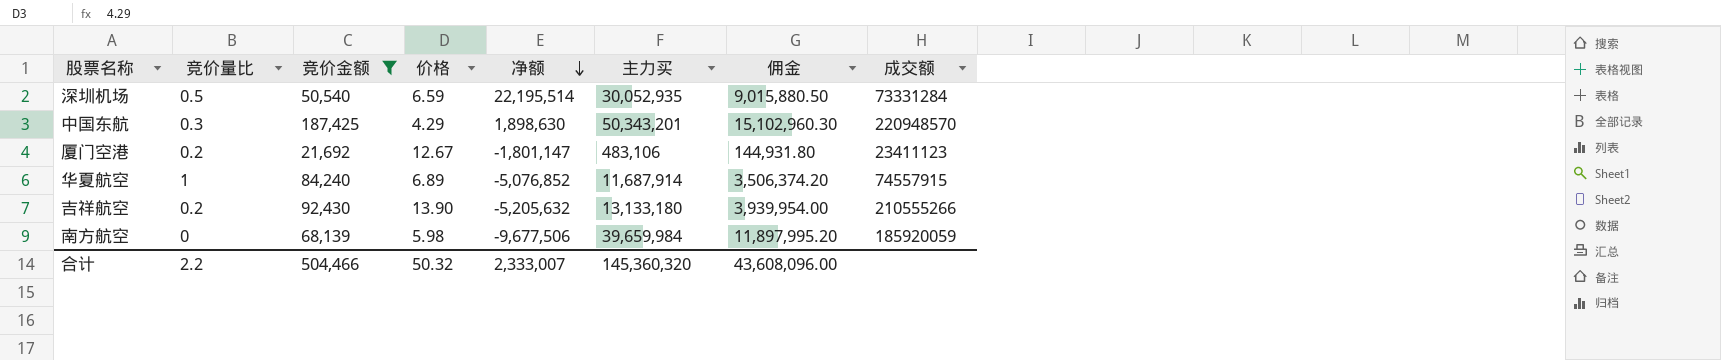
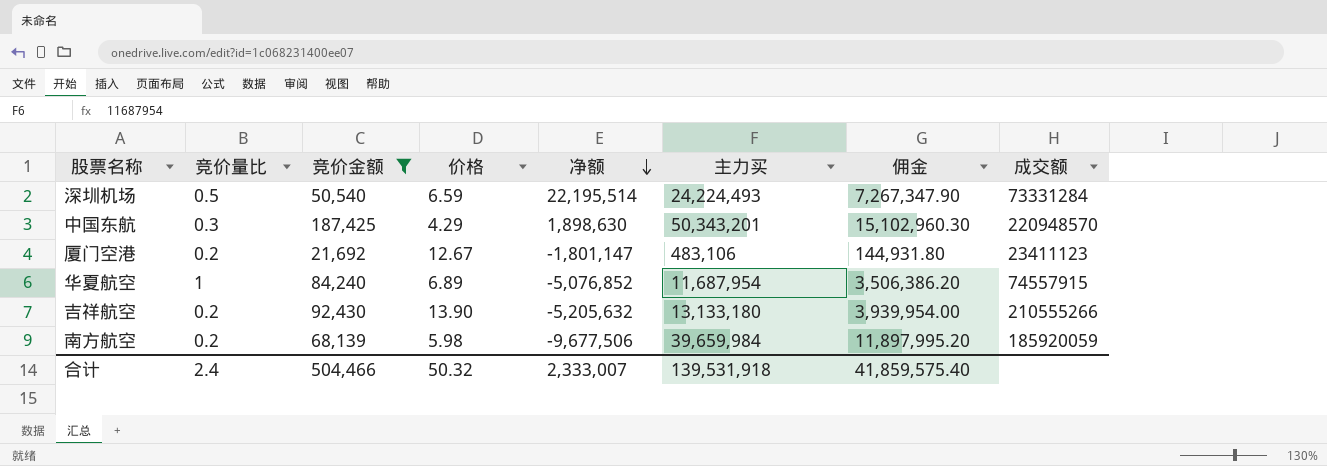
深圳机场 | 主力买: 30,052,935 -> 24,224,493
深圳机场 | 佣金: 9,015,880.50 -> 7,267,347.90
华夏航空 | 主力买: 11,687,914 -> 11,687,954
华夏航空 | 佣金: 3,506,374.20 -> 3,506,386.20
南方航空 | 竞价量比: 0 -> 0.2
合计 | 竞价量比: 2.2 -> 2.4
合计 | 主力买: 145,360,320 -> 139,531,918
合计 | 佣金: 43,608,096.00 -> 41,859,575.40

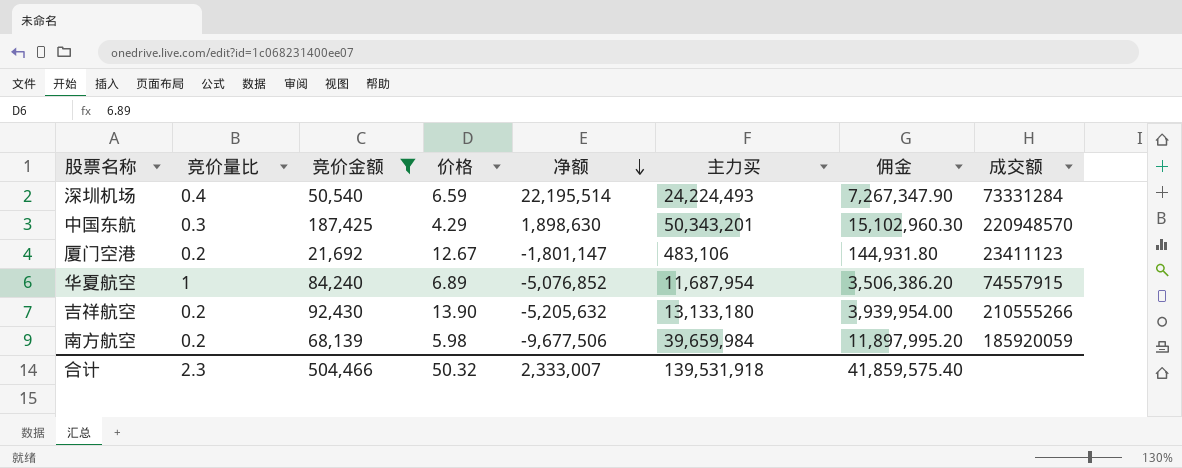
深圳机场 | 竞价量比: 0.5 -> 0.4
合计 | 竞价量比: 2.4 -> 2.3

